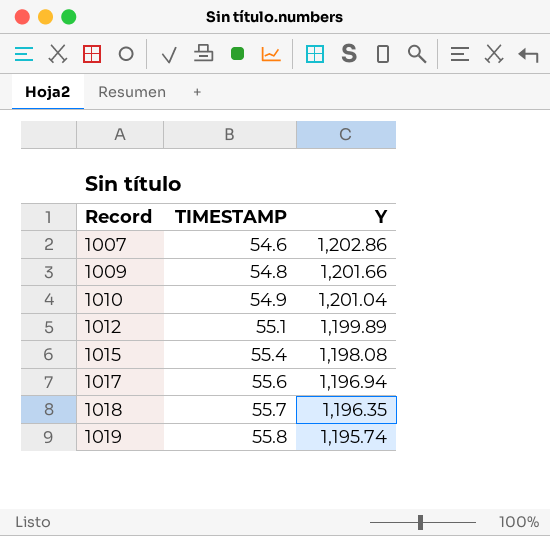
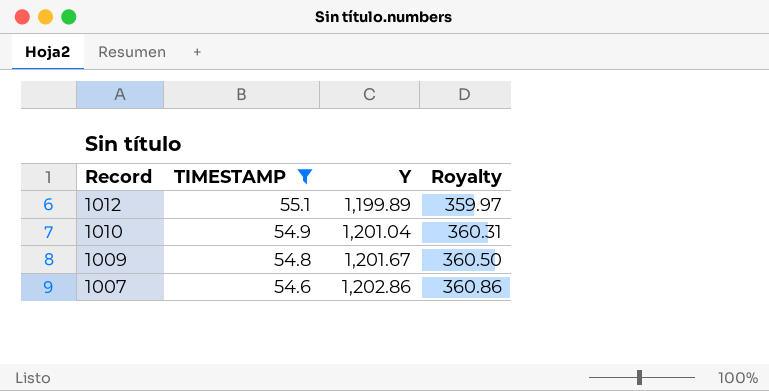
filter: none -> TIMESTAMP <= 55.1
row order: Record ascending -> Record descending
column Royalty | formula: none -> [Y] * 0.3
1009 | Y: 1,201.66 -> 1,201.67

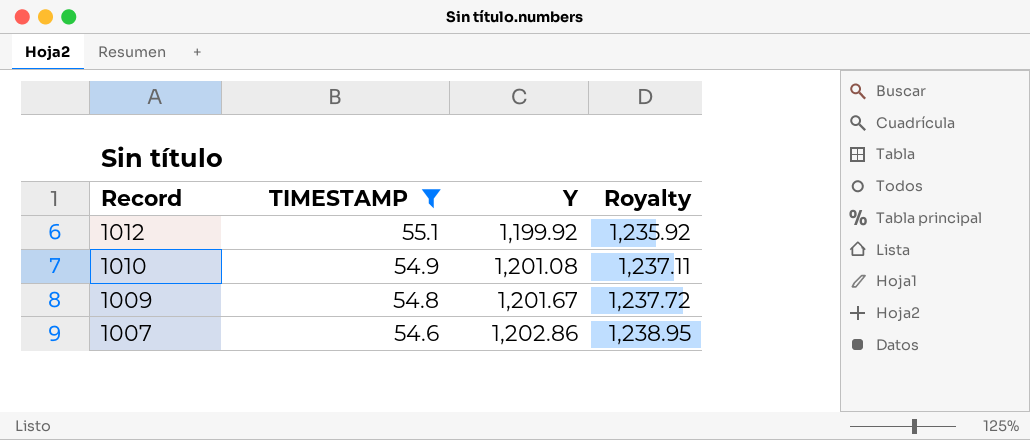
column Royalty | formula: [Y] * 0.3 -> [Y] * 1.03
1012 | Y: 1,199.89 -> 1,199.92
1010 | Y: 1,201.04 -> 1,201.08

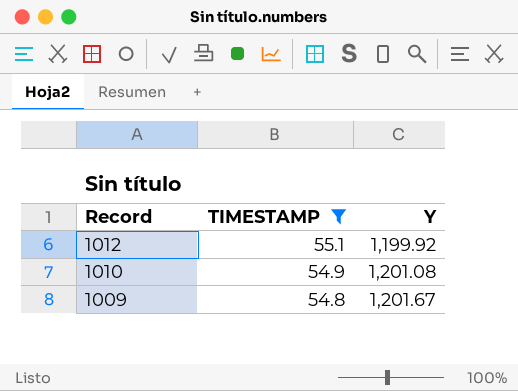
column Royalty | formula: [Y] * 1.03 -> none
row 1007: 54.6 | 1,202.86 | 1,238.95 -> none

